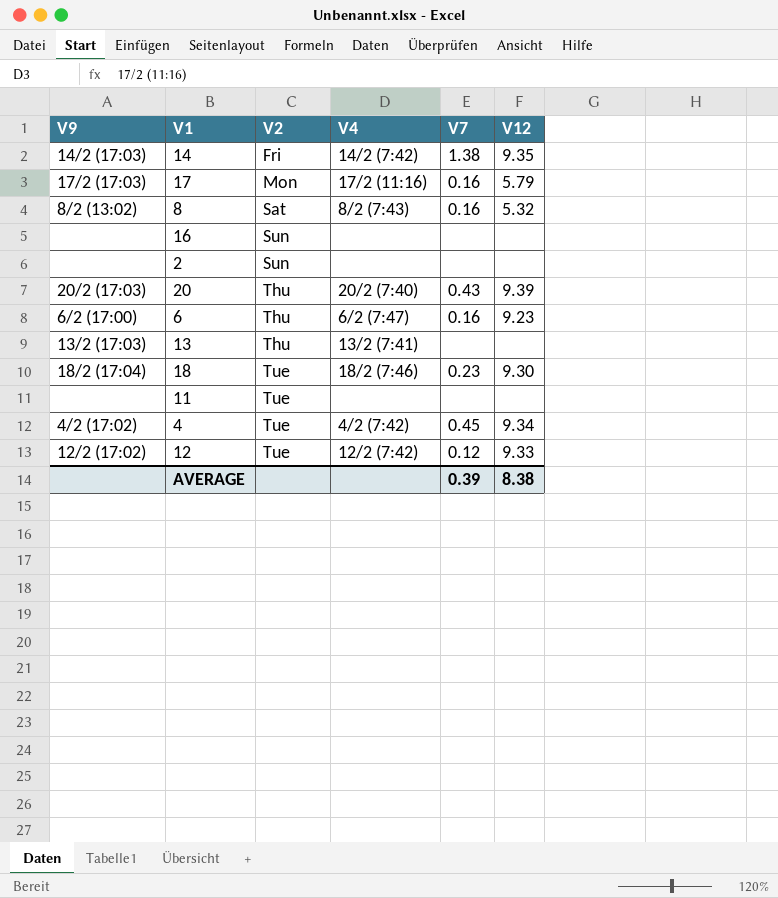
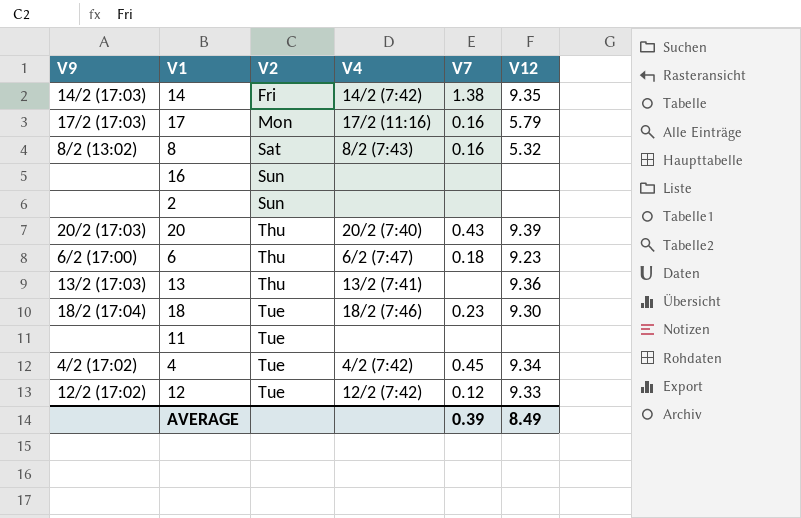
6 | V7: 0.16 -> 0.18
13 | V12: none -> 9.36
AVERAGE | V12: 8.38 -> 8.49

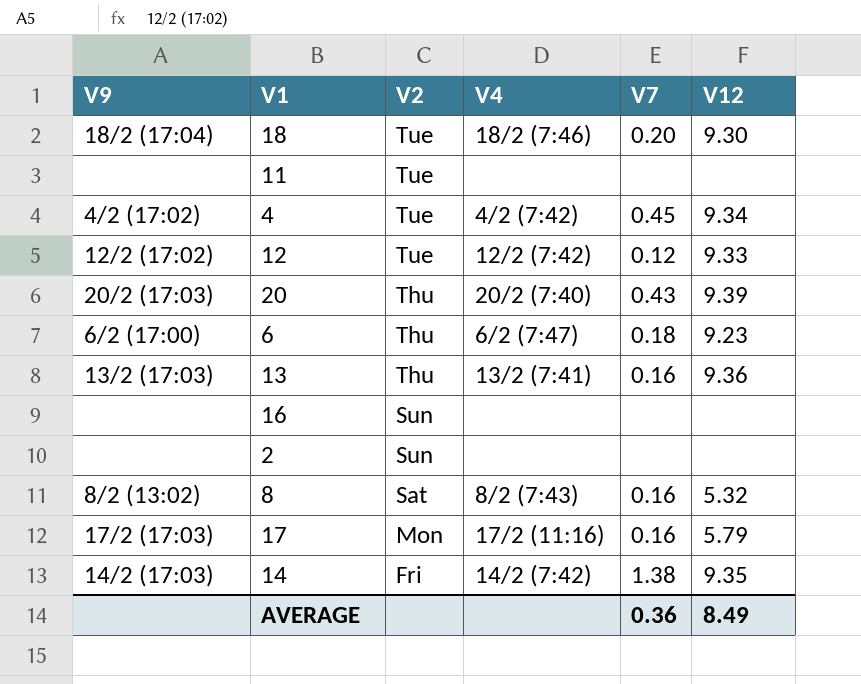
row order: V2 ascending -> V2 descending
18 | V7: 0.23 -> 0.20
13 | V7: none -> 0.16
AVERAGE | V7: 0.39 -> 0.36

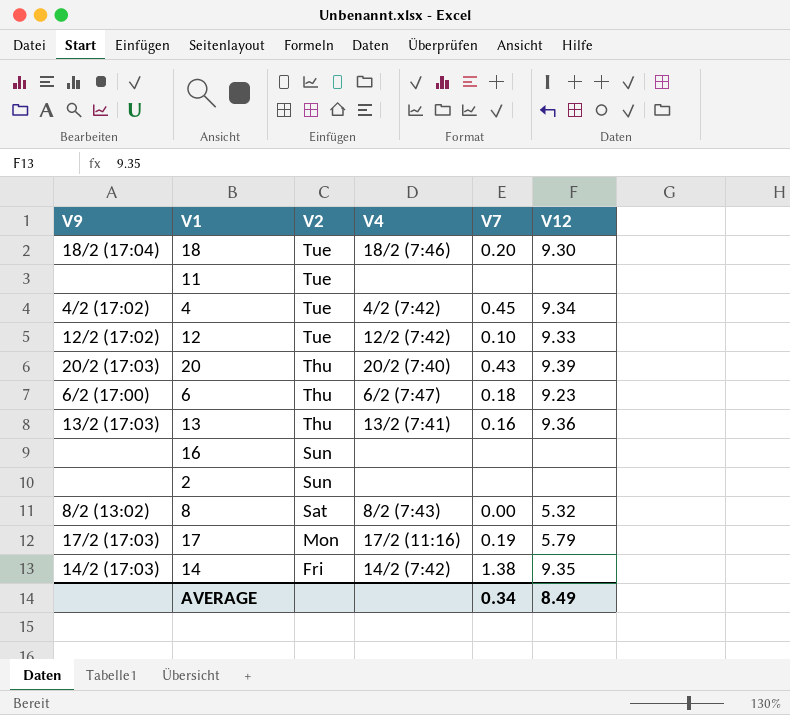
12 | V7: 0.12 -> 0.10
8 | V7: 0.16 -> 0.00
17 | V7: 0.16 -> 0.19
AVERAGE | V7: 0.36 -> 0.34

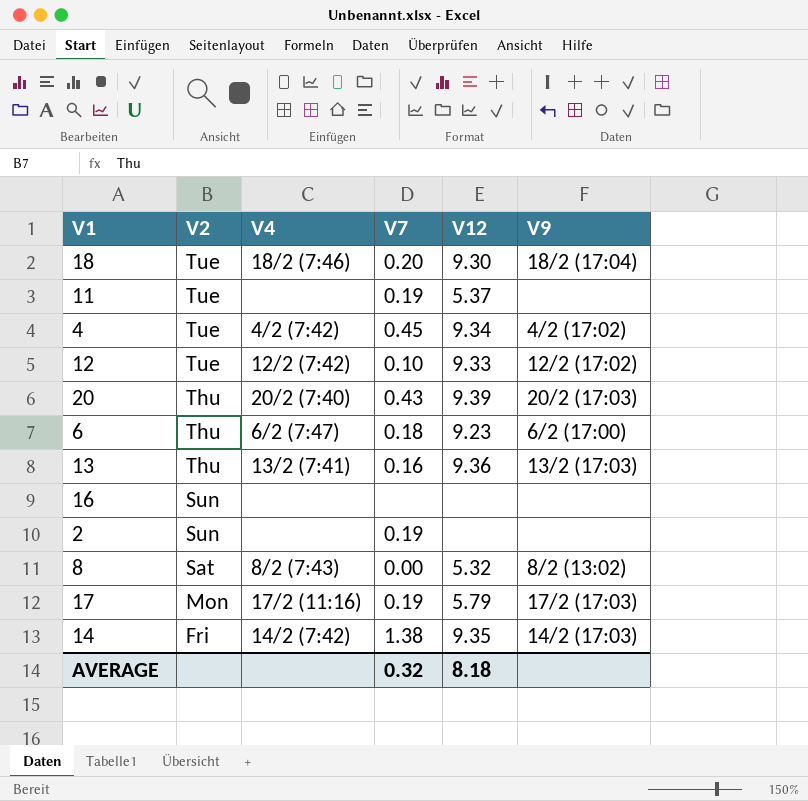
column V9 | position: 1 -> 6
11 | V7: none -> 0.19
11 | V12: none -> 5.37
2 | V7: none -> 0.19
AVERAGE | V7: 0.34 -> 0.32
AVERAGE | V12: 8.49 -> 8.18

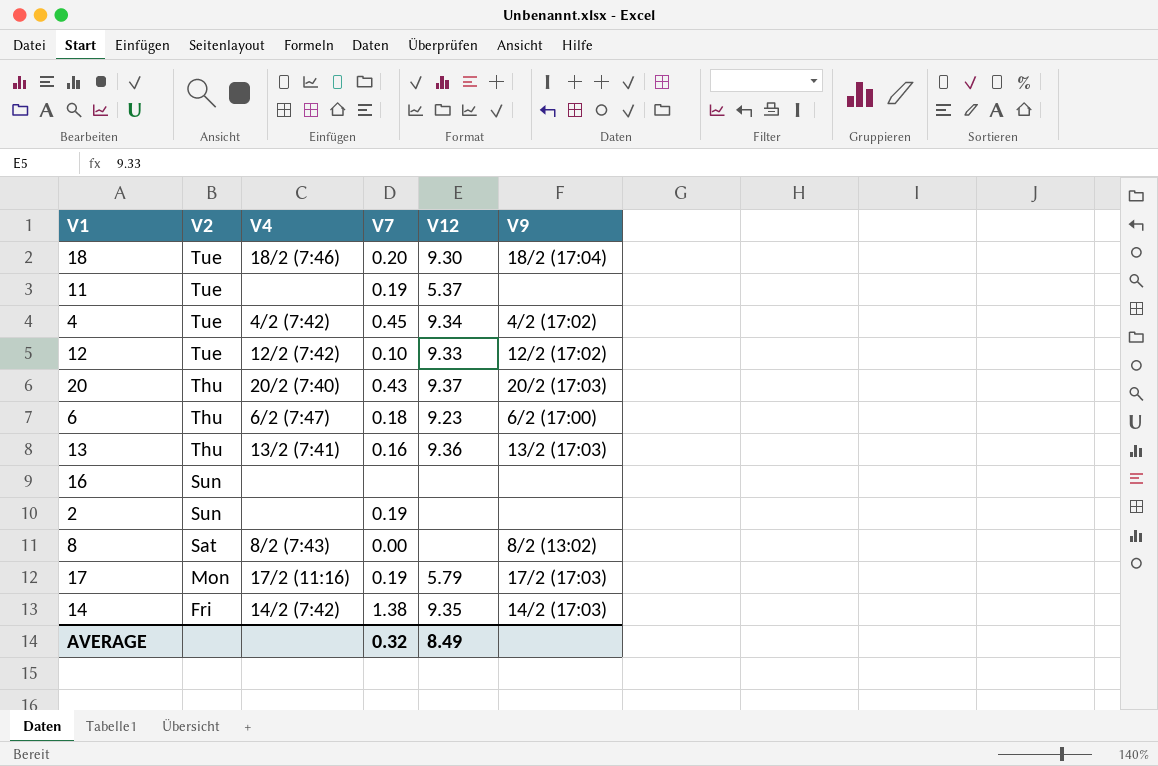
20 | V12: 9.39 -> 9.37
8 | V12: 5.32 -> none
AVERAGE | V12: 8.18 -> 8.49

